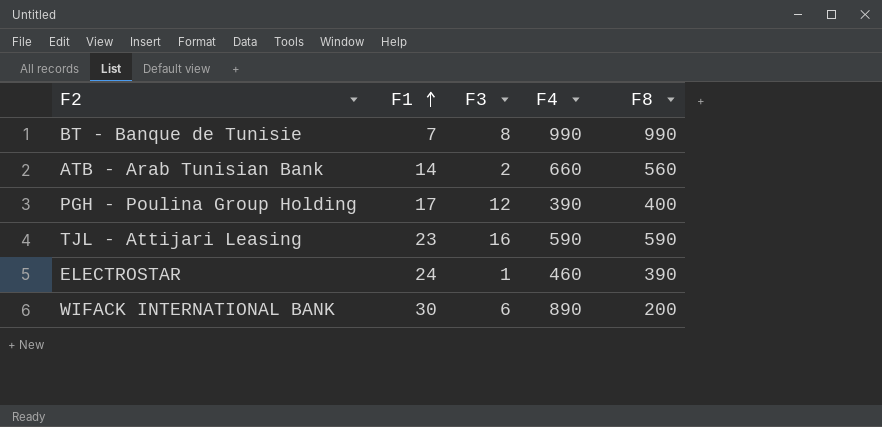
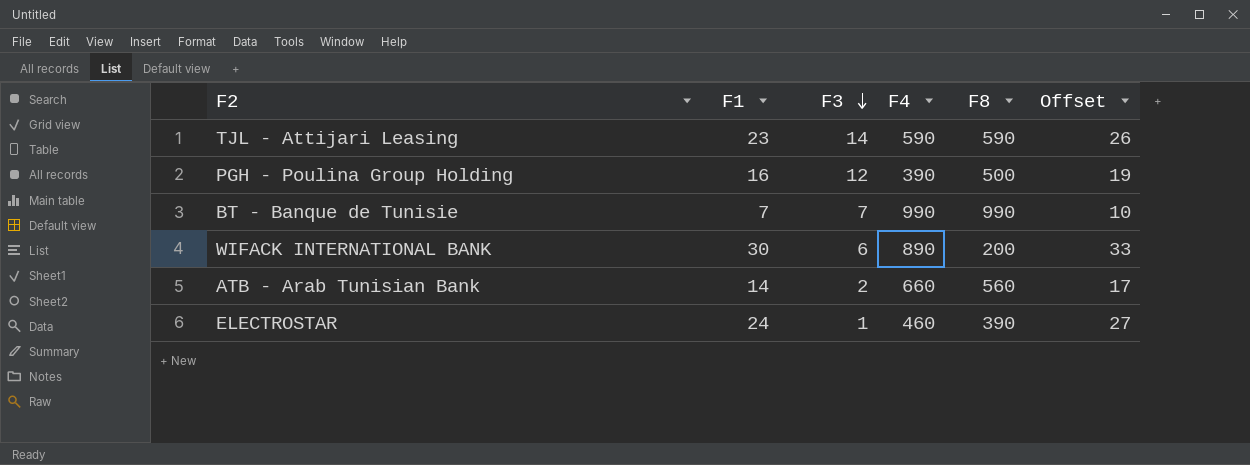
row order: F1 ascending -> F3 descending
column Offset | formula: none -> [F1] + 3
TJL - Attijari Leasing | F3: 16 -> 14
PGH - Poulina Group Holding | F1: 17 -> 16
PGH - Poulina Group Holding | F8: 400 -> 500
BT - Banque de Tunisie | F3: 8 -> 7

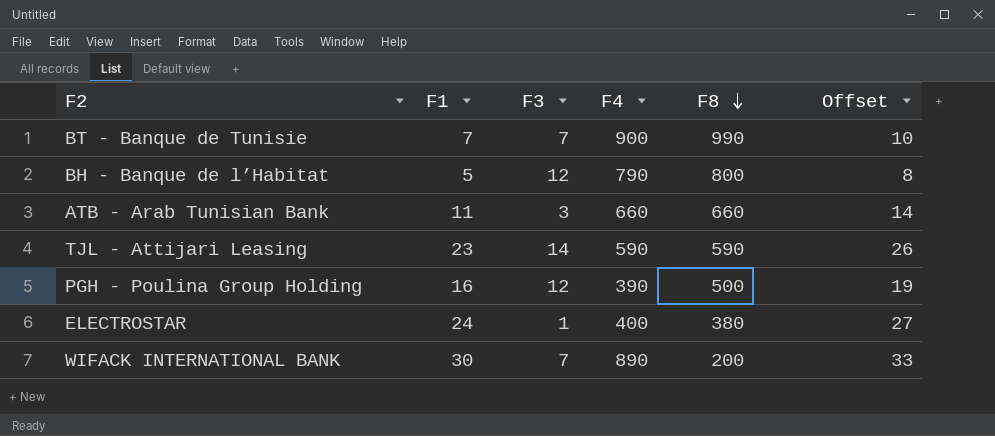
row order: F3 descending -> F8 descending
BT - Banque de Tunisie | F4: 990 -> 900
row BH - Banque de l’Habitat: none -> 5 | 12 | 790 | 800 | 8
ATB - Arab Tunisian Bank | F1: 14 -> 11
ATB - Arab Tunisian Bank | F3: 2 -> 3
ATB - Arab Tunisian Bank | F8: 560 -> 660
ATB - Arab Tunisian Bank | Offset: 17 -> 14
ELECTROSTAR | F4: 460 -> 400
ELECTROSTAR | F8: 390 -> 380
WIFACK INTERNATIONAL BANK | F3: 6 -> 7

